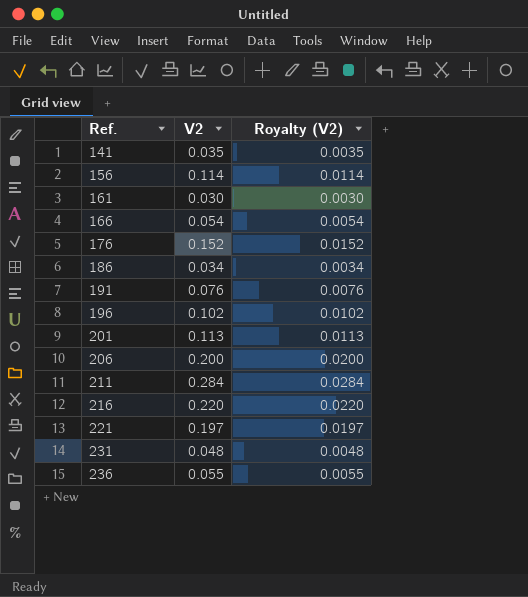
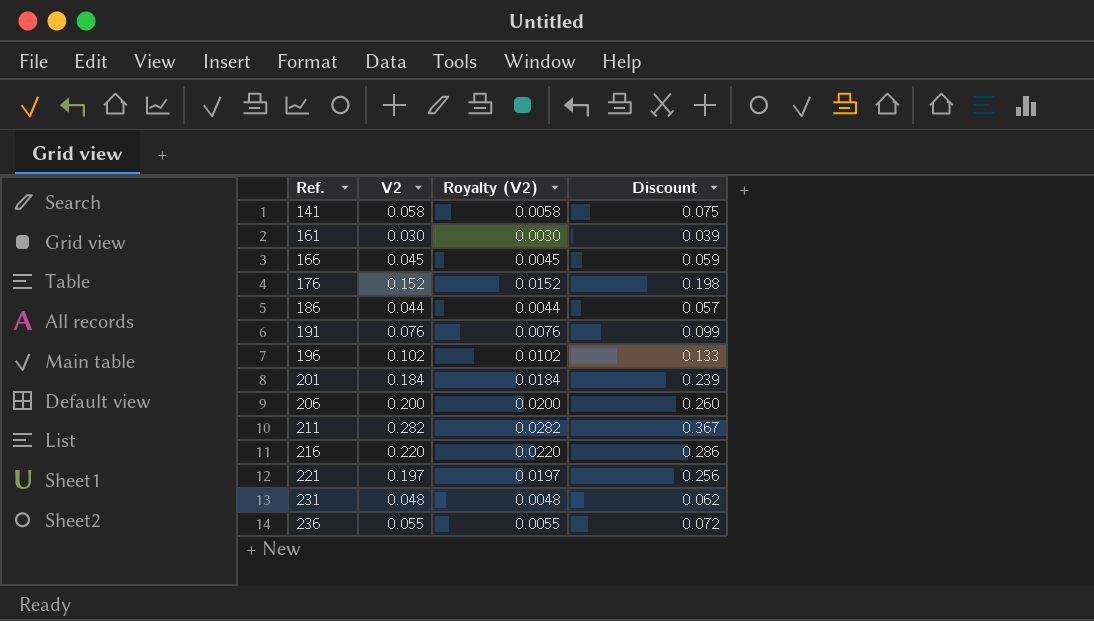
column Discount | formula: none -> [V2] * 1.3
row 156: 0.114 | 0.0114 -> none
141 | V2: 0.035 -> 0.058
141 | Royalty (V2): 0.0035 -> 0.0058
166 | V2: 0.054 -> 0.045
166 | Royalty (V2): 0.0054 -> 0.0045
186 | V2: 0.034 -> 0.044
186 | Royalty (V2): 0.0034 -> 0.0044
201 | V2: 0.113 -> 0.184
201 | Royalty (V2): 0.0113 -> 0.0184
211 | V2: 0.284 -> 0.282
211 | Royalty (V2): 0.0284 -> 0.0282

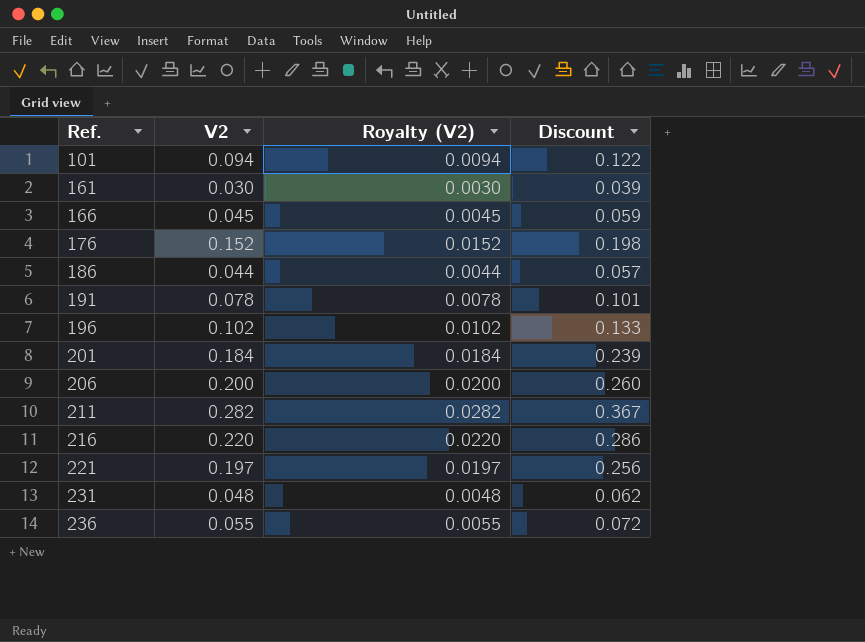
row 141: 0.058 | 0.0058 | 0.075 -> none
row 101: none -> 0.094 | 0.0094 | 0.122
191 | V2: 0.076 -> 0.078
191 | Royalty (V2): 0.0076 -> 0.0078
191 | Discount: 0.099 -> 0.101

